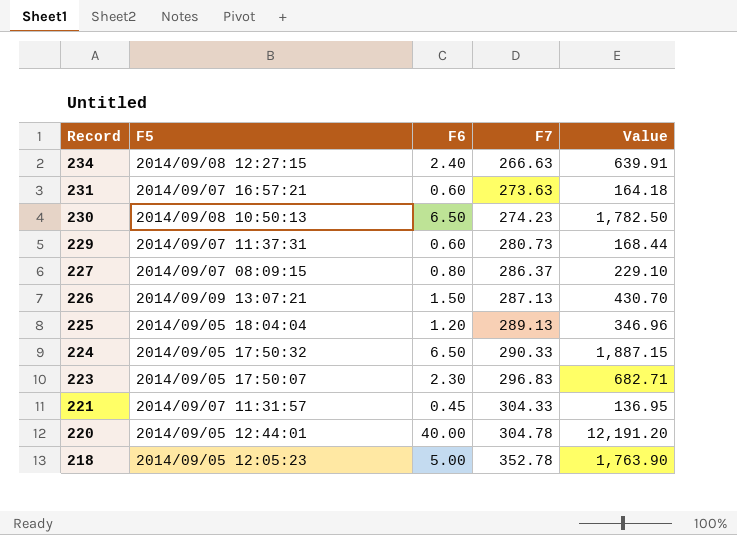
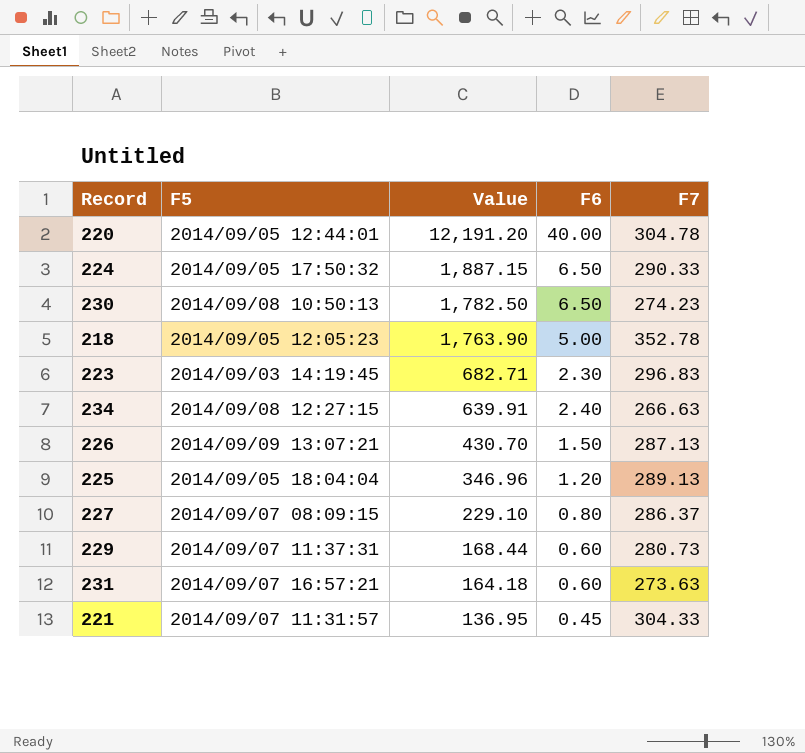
row order: Record descending -> Value descending
column Value | position: 5 -> 3
223 | F5: 2014/09/05 17:50:07 -> 2014/09/03 14:19:45

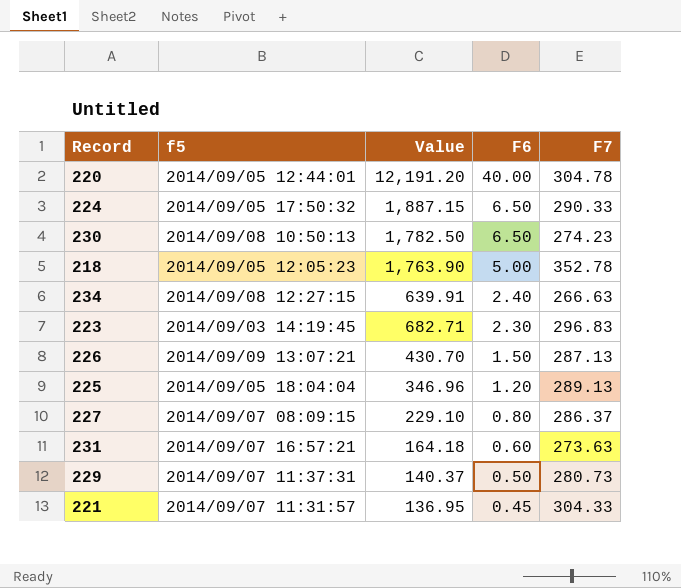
row order: Value descending -> F6 descending
column name: F5 -> f5
229 | Value: 168.44 -> 140.37
229 | F6: 0.60 -> 0.50

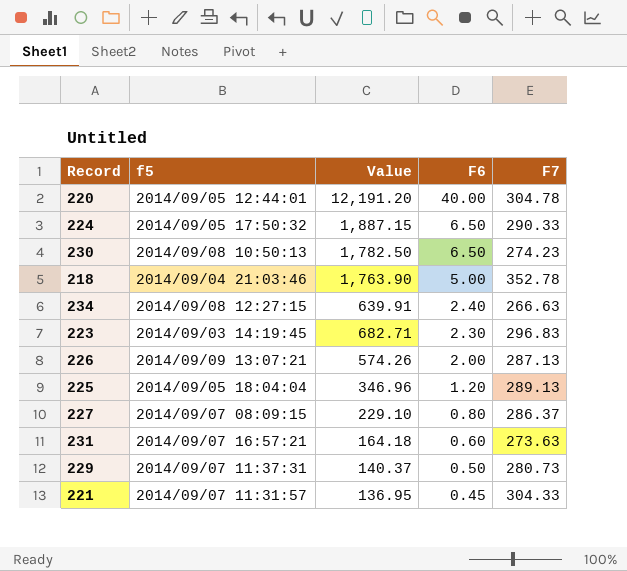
218 | f5: 2014/09/05 12:05:23 -> 2014/09/04 21:03:46
226 | Value: 430.70 -> 574.26
226 | F6: 1.50 -> 2.00

